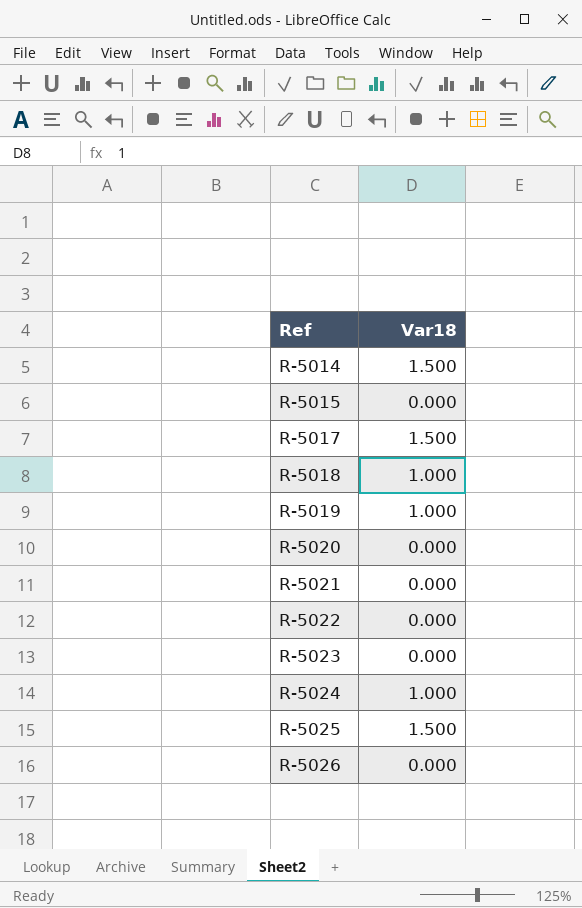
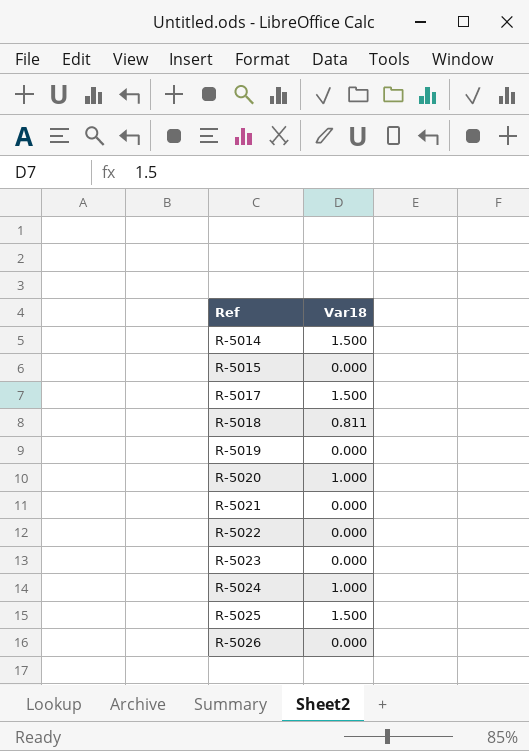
R-5018 | Var18: 1.000 -> 0.811
R-5019 | Var18: 1.000 -> 0.000
R-5020 | Var18: 0.000 -> 1.000

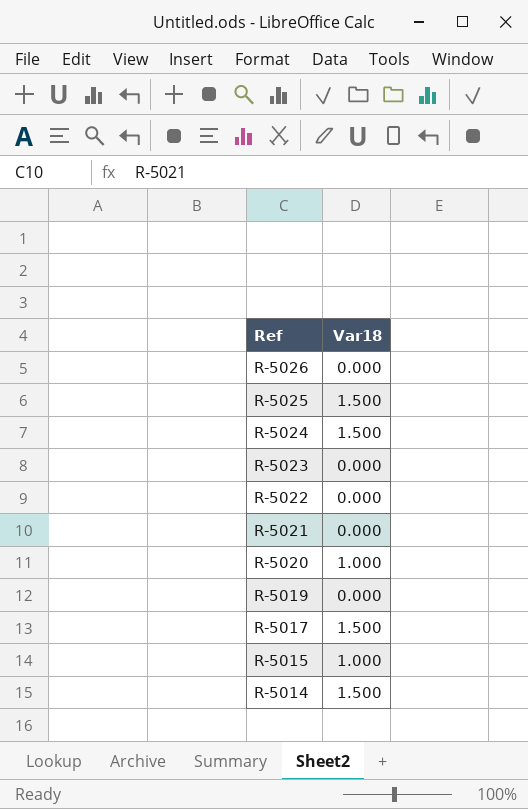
row order: Ref ascending -> Ref descending
row R-5018: 0.811 -> none
R-5024 | Var18: 1.000 -> 1.500
R-5015 | Var18: 0.000 -> 1.000

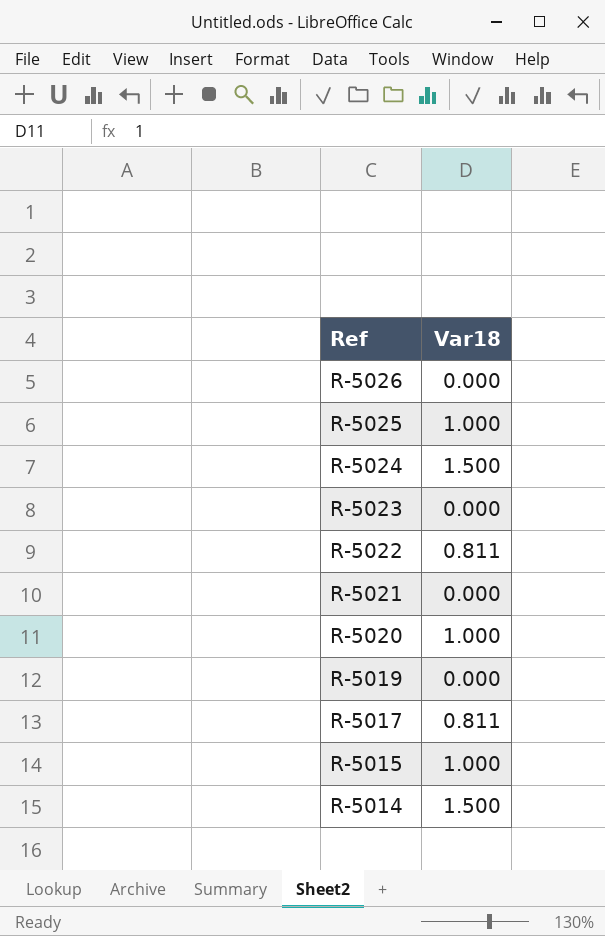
R-5025 | Var18: 1.500 -> 1.000
R-5022 | Var18: 0.000 -> 0.811
R-5017 | Var18: 1.500 -> 0.811

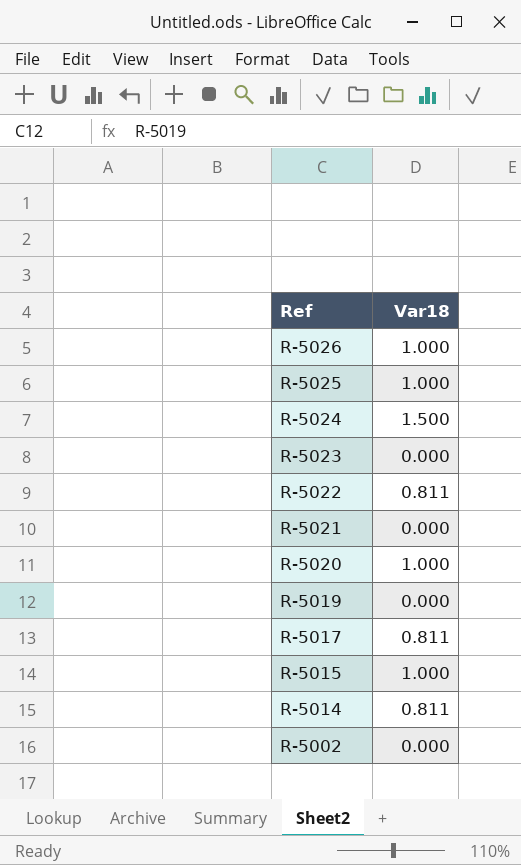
R-5026 | Var18: 0.000 -> 1.000
R-5014 | Var18: 1.500 -> 0.811
row R-5002: none -> 0.000

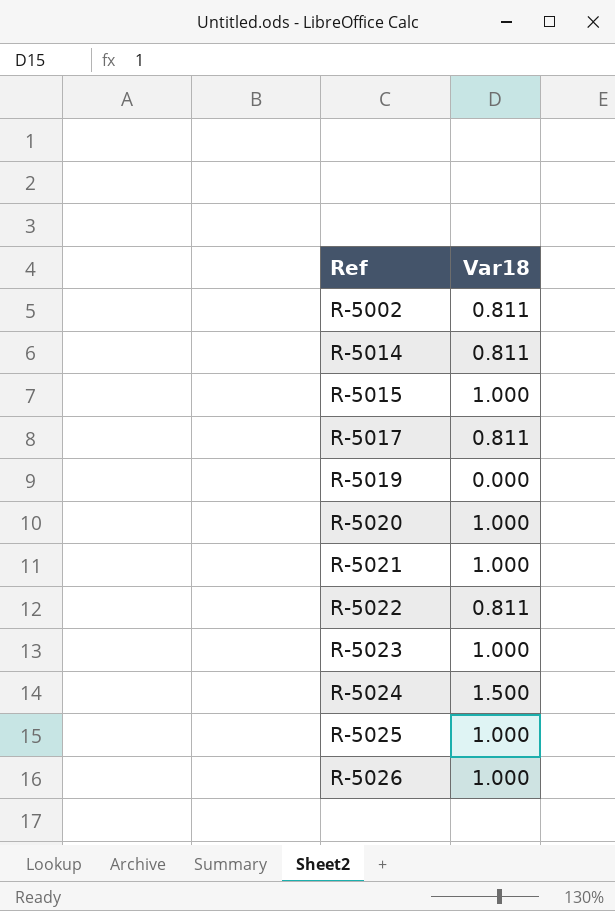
row order: Ref descending -> Ref ascending
R-5002 | Var18: 0.000 -> 0.811
R-5021 | Var18: 0.000 -> 1.000
R-5023 | Var18: 0.000 -> 1.000

